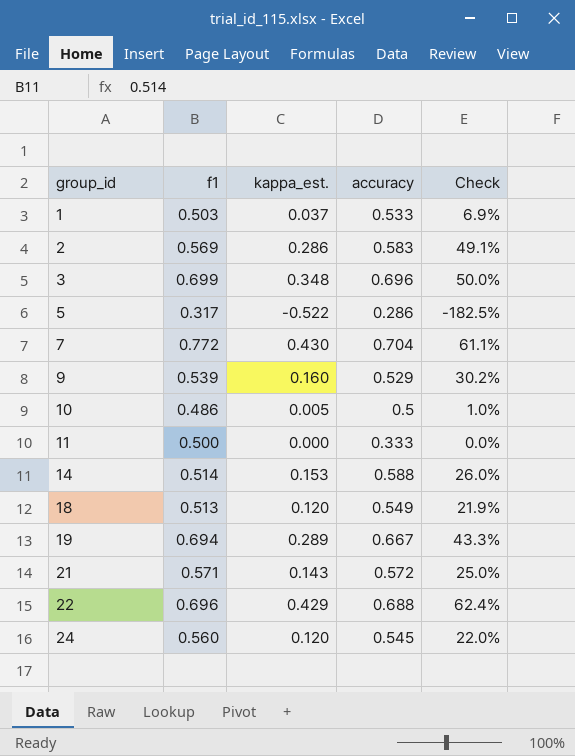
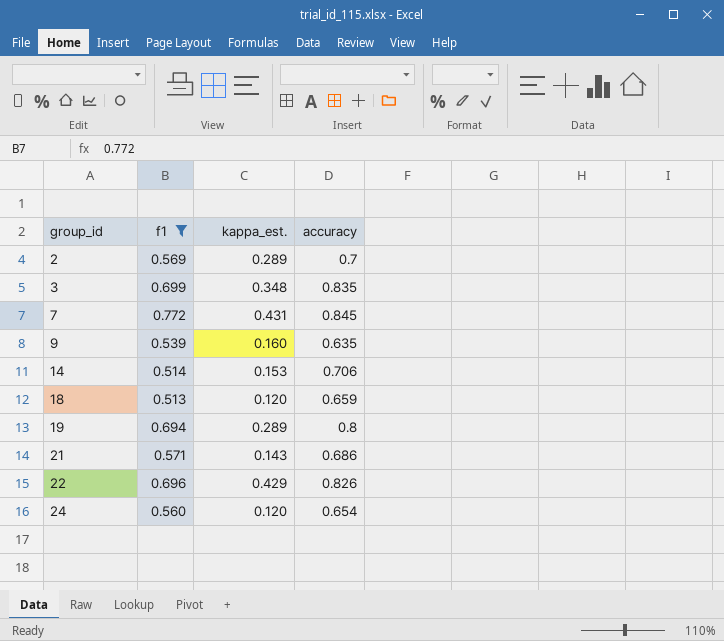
filter: none -> f1 >= 0.513
column Check | formula: [kappa_est.] / [accuracy] -> none
2 | kappa_est.: 0.286 -> 0.289
2 | accuracy: 0.583 -> 0.7
3 | accuracy: 0.696 -> 0.835
7 | kappa_est.: 0.430 -> 0.431
7 | accuracy: 0.704 -> 0.845
9 | accuracy: 0.529 -> 0.635
14 | accuracy: 0.588 -> 0.706
18 | accuracy: 0.549 -> 0.659
19 | accuracy: 0.667 -> 0.8
21 | accuracy: 0.572 -> 0.686
22 | accuracy: 0.688 -> 0.826
24 | accuracy: 0.545 -> 0.654

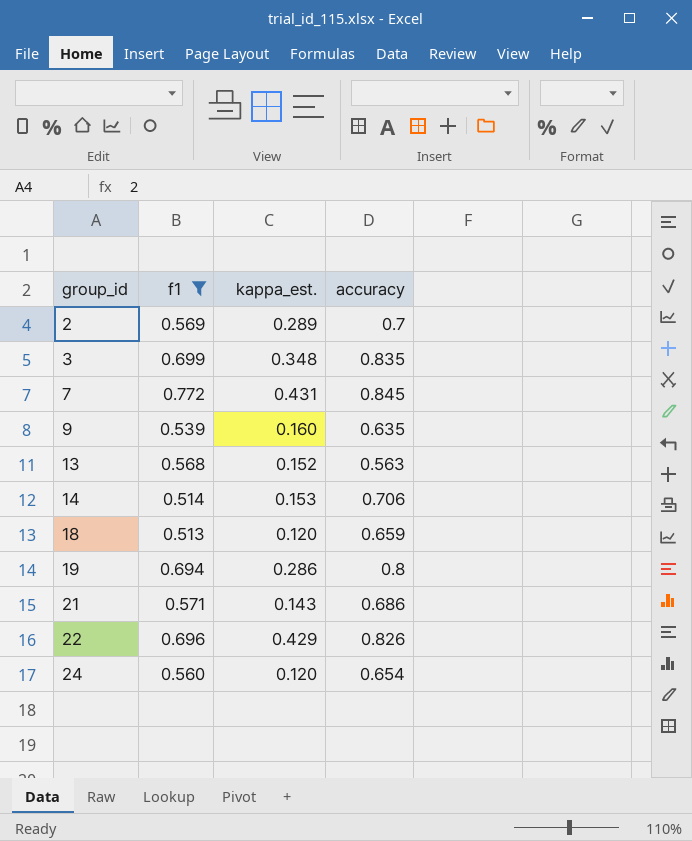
row 13: none -> 0.568 | 0.152 | 0.563
19 | kappa_est.: 0.289 -> 0.286

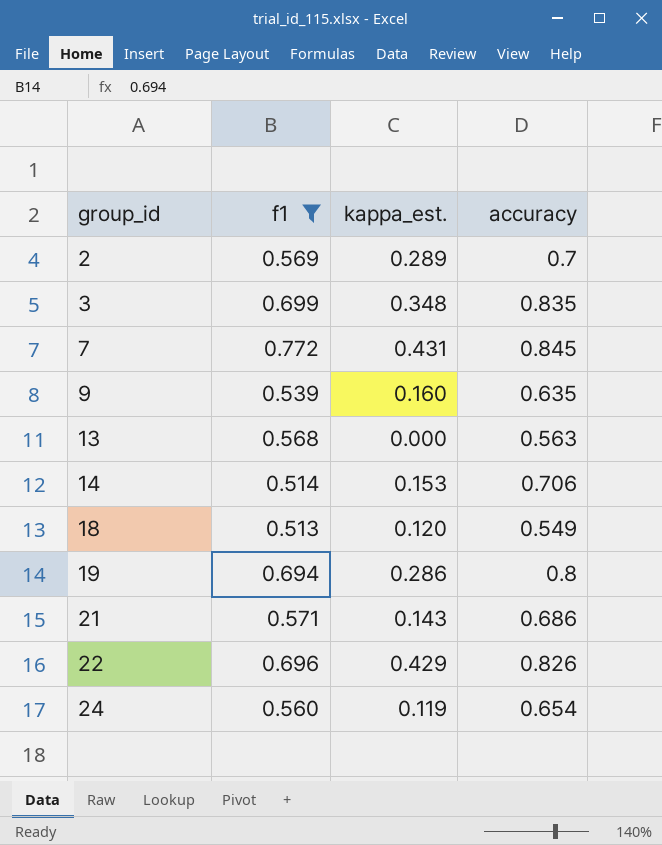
13 | kappa_est.: 0.152 -> 0.000
18 | accuracy: 0.659 -> 0.549
24 | kappa_est.: 0.120 -> 0.119

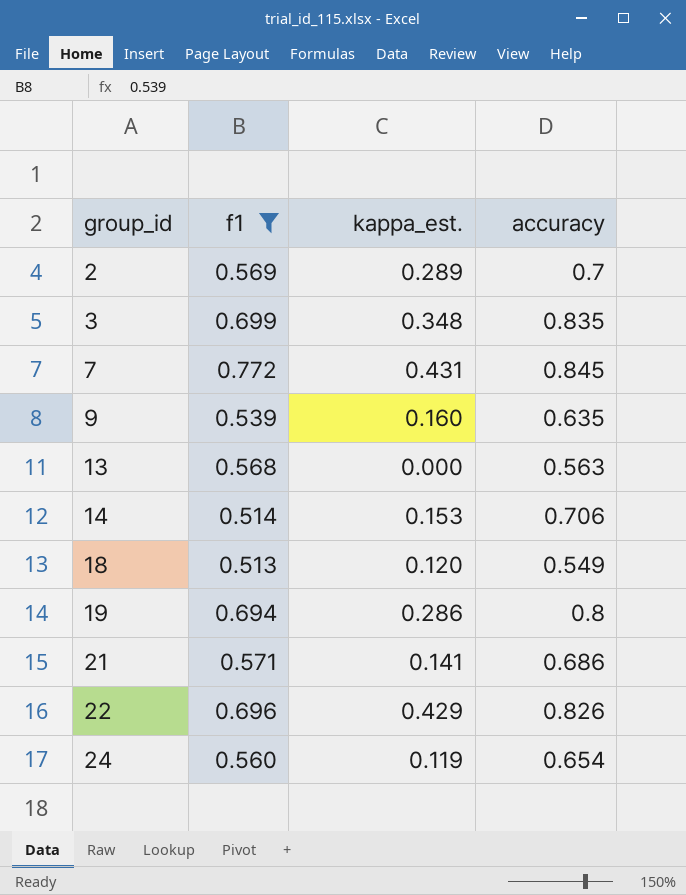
21 | kappa_est.: 0.143 -> 0.141

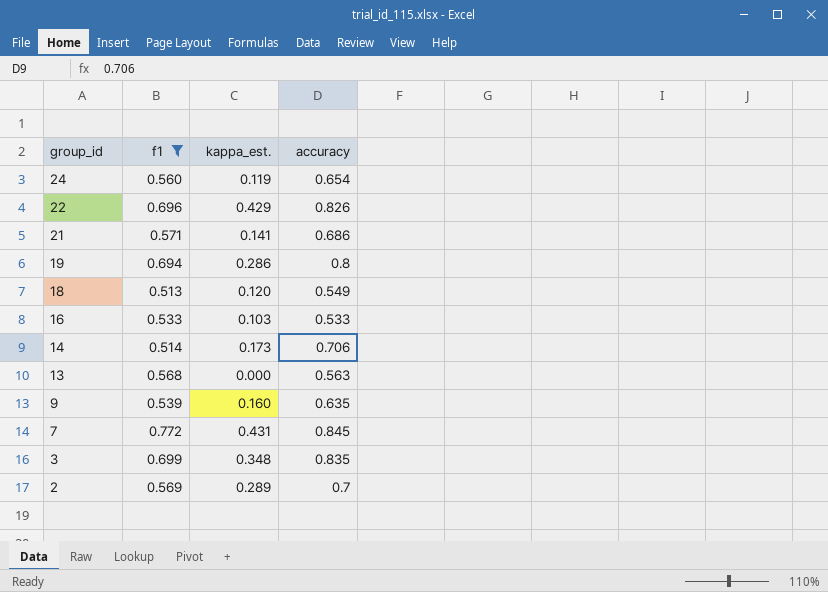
row order: group_id ascending -> group_id descending
row 16: none -> 0.533 | 0.103 | 0.533
14 | kappa_est.: 0.153 -> 0.173

